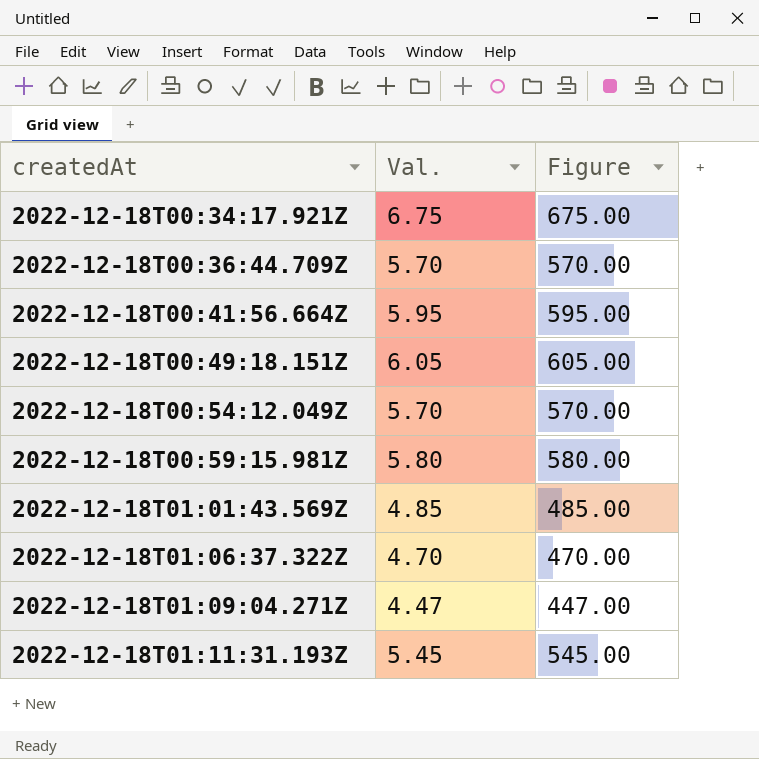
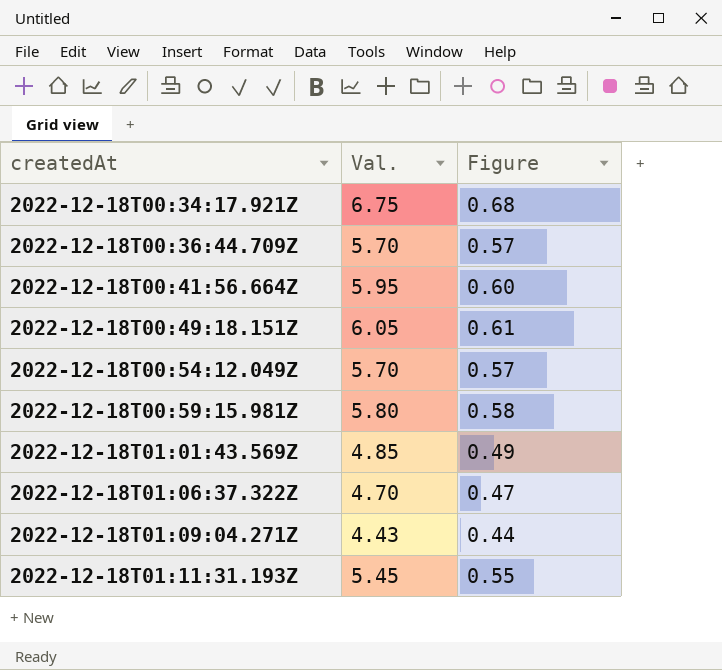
column Figure | formula: [Val.] * 100 -> [Val.] * 0.1
2022-12-18T01:09:04.271Z | Val.: 4.47 -> 4.43

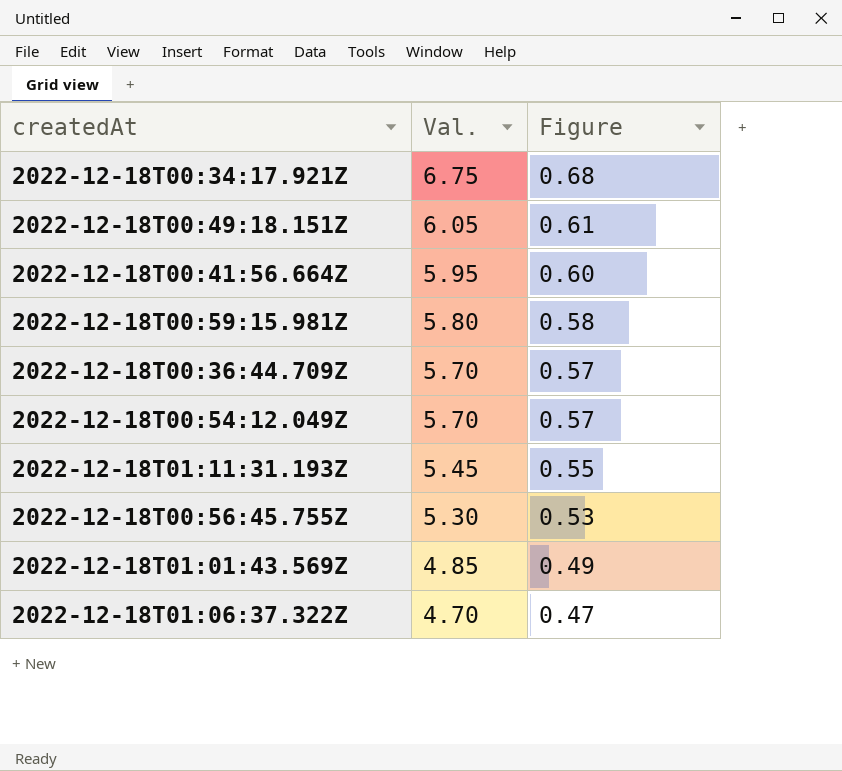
row order: createdAt ascending -> Val. descending
row 2022-12-18T01:09:04.271Z: 4.43 | 0.44 -> none
row 2022-12-18T00:56:45.755Z: none -> 5.30 | 0.53

